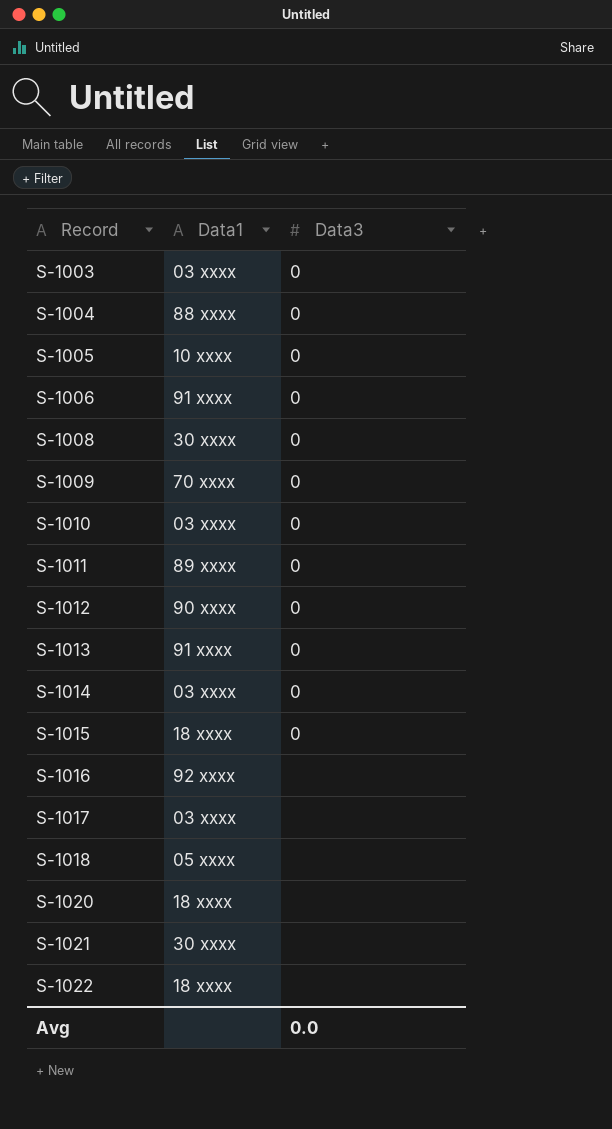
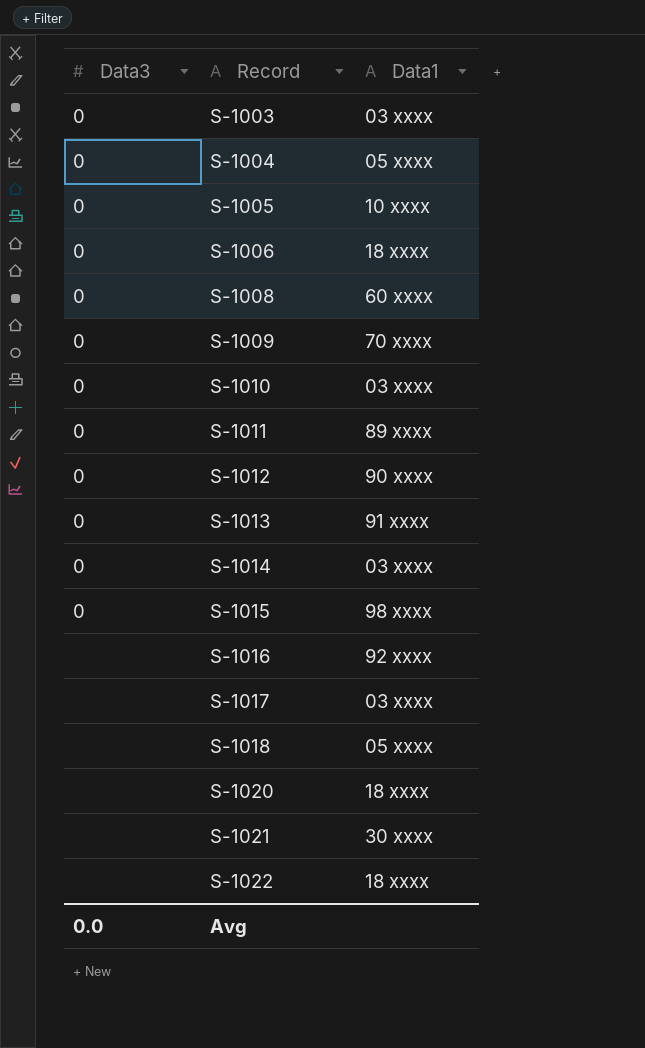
column Data3 | position: 3 -> 1
S-1004 | Data1: 88 xxxx -> 05 xxxx
S-1006 | Data1: 91 xxxx -> 18 xxxx
S-1008 | Data1: 30 xxxx -> 60 xxxx
S-1015 | Data1: 18 xxxx -> 98 xxxx

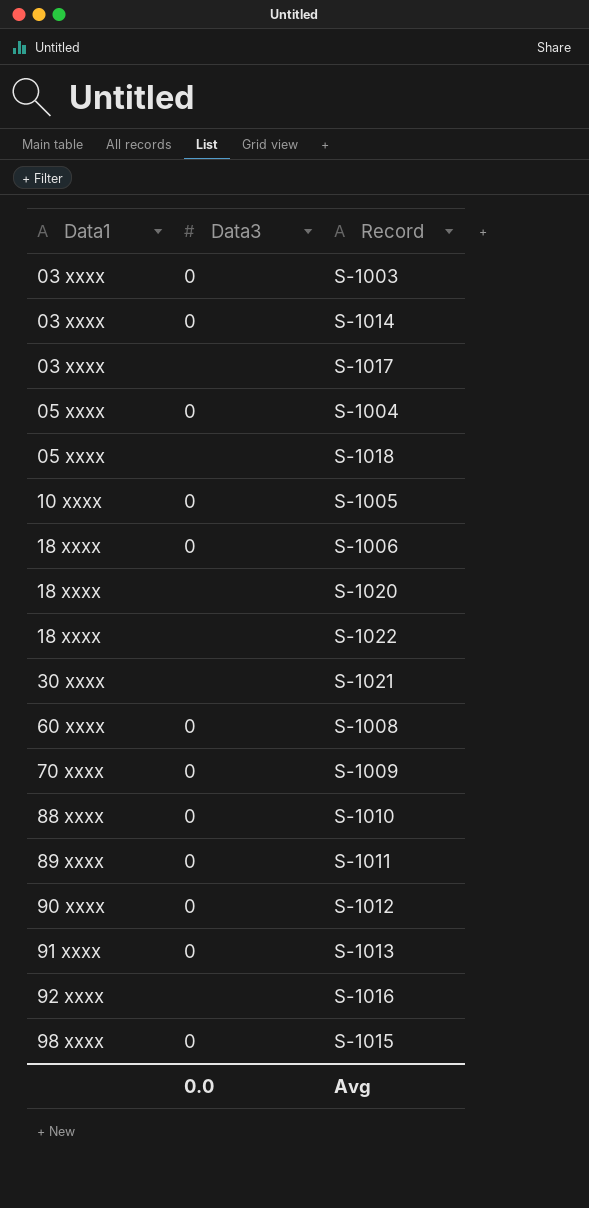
row order: Record ascending -> Data1 ascending
column Data1 | position: 3 -> 1
S-1010 | Data1: 03 xxxx -> 88 xxxx

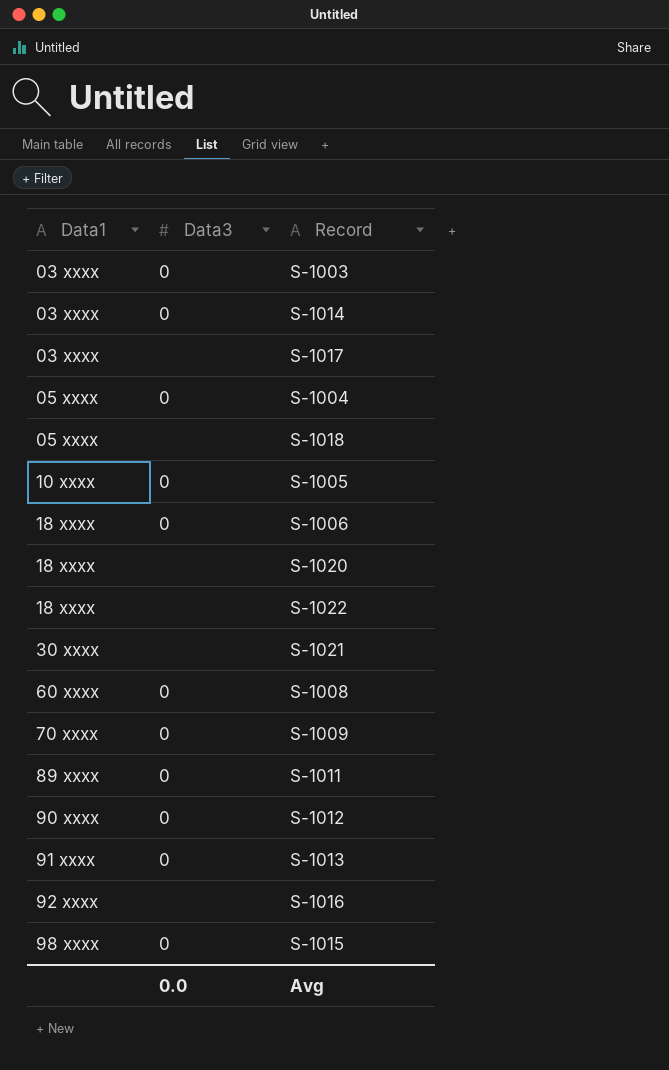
row S-1010: 88 xxxx | 0 -> none

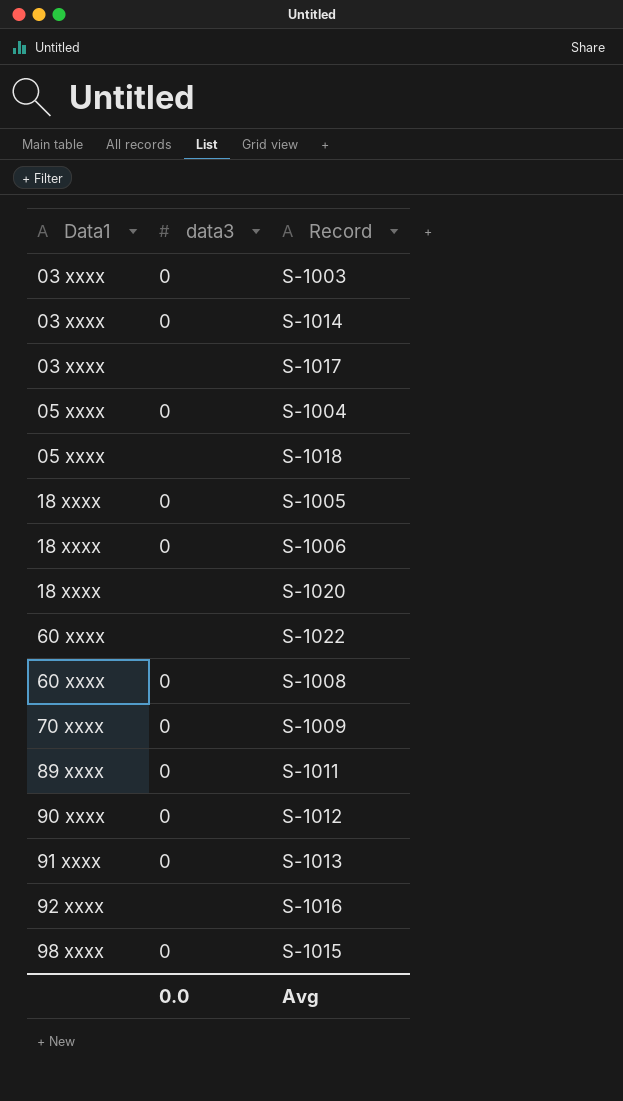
column name: Data3 -> data3
row S-1021: 30 xxxx | none -> none
S-1005 | Data1: 10 xxxx -> 18 xxxx
S-1022 | Data1: 18 xxxx -> 60 xxxx

